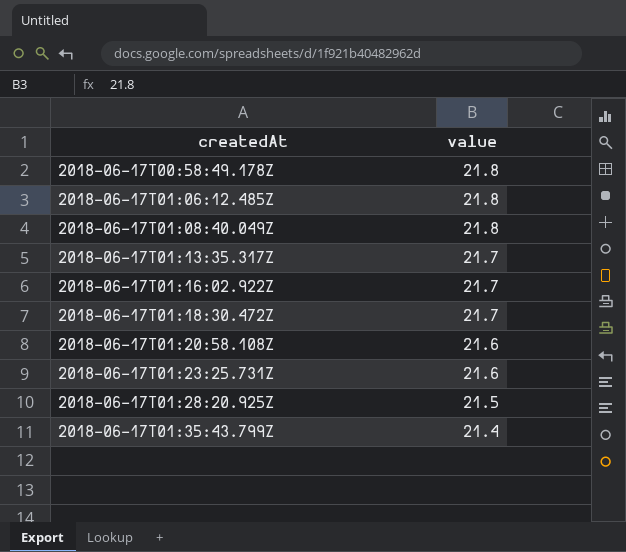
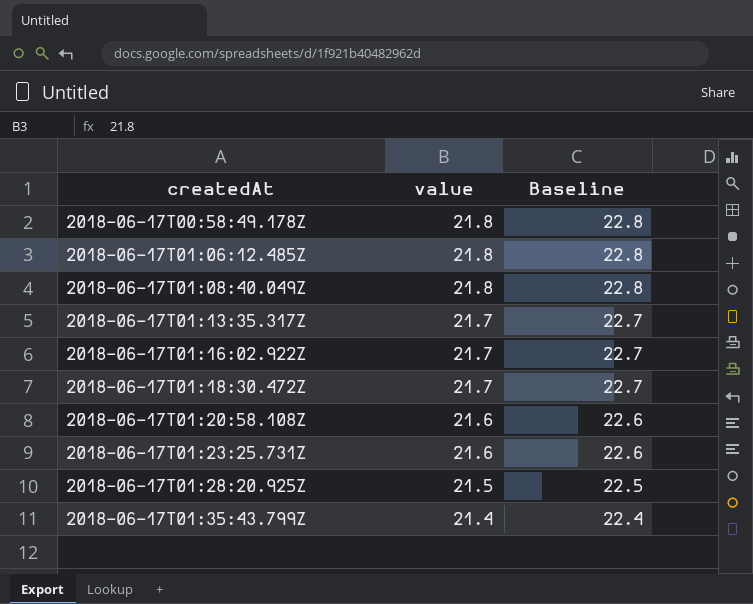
column Baseline | formula: none -> [value] + 1

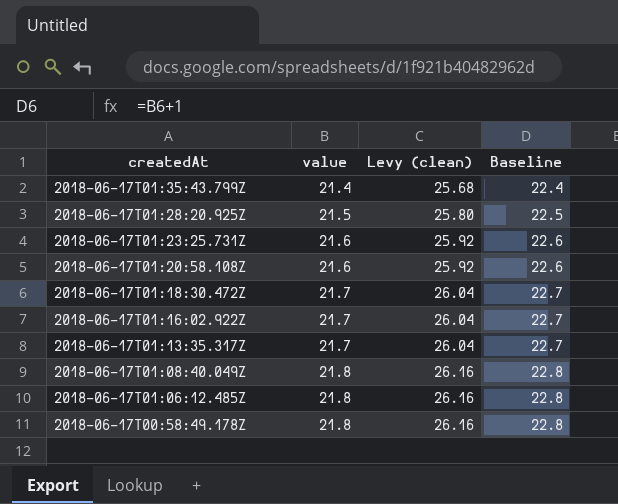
row order: createdAt ascending -> createdAt descending
column Levy (clean) | formula: none -> [value] * 1.2

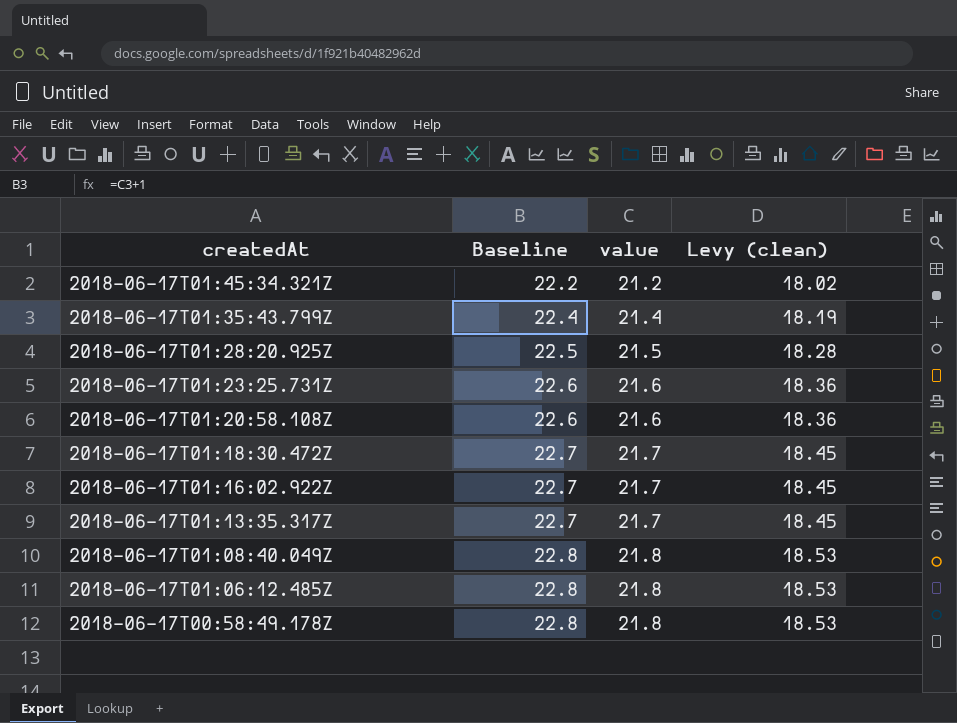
column Baseline | position: 4 -> 2
column Levy (clean) | formula: [value] * 1.2 -> [value] * 0.85
row 2018-06-17T01:45:34.321Z: none -> 22.2 | 21.2 | 18.02

